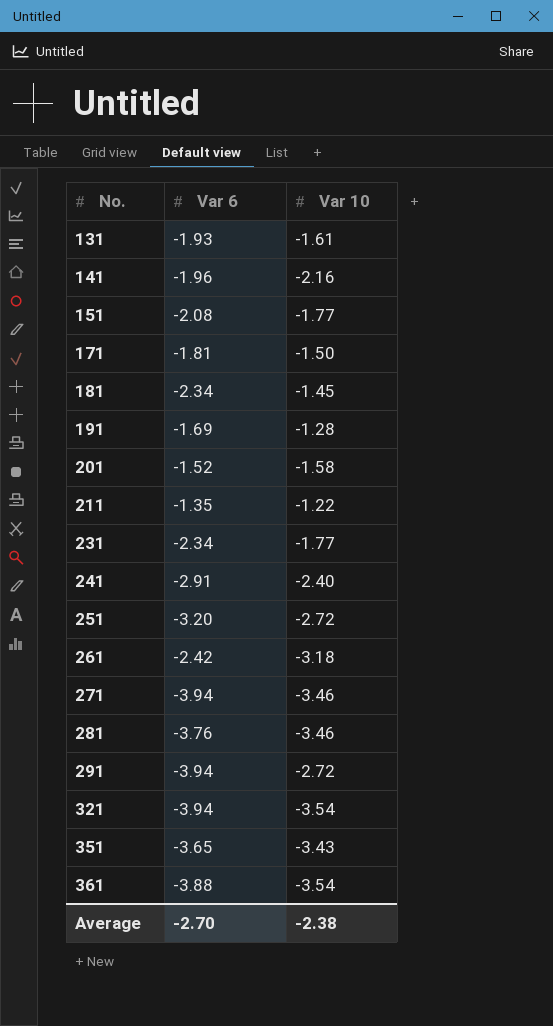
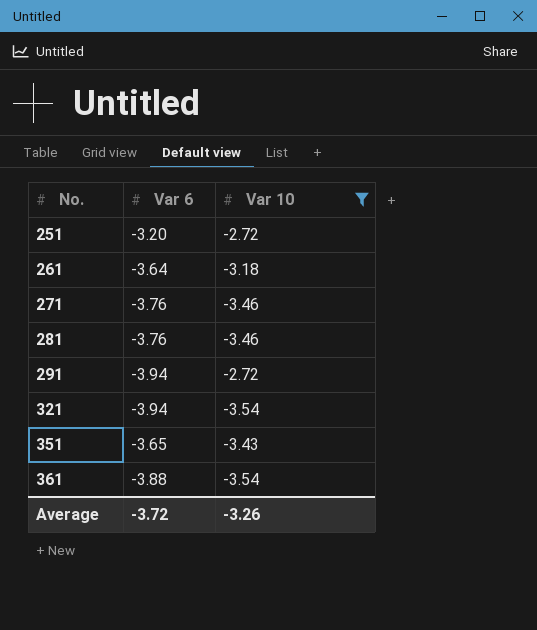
filter: none -> Var 10 <= -2.72
261 | Var 6: -2.42 -> -3.64
271 | Var 6: -3.94 -> -3.76
Average | Var 6: -2.70 -> -3.72
Average | Var 10: -2.38 -> -3.26

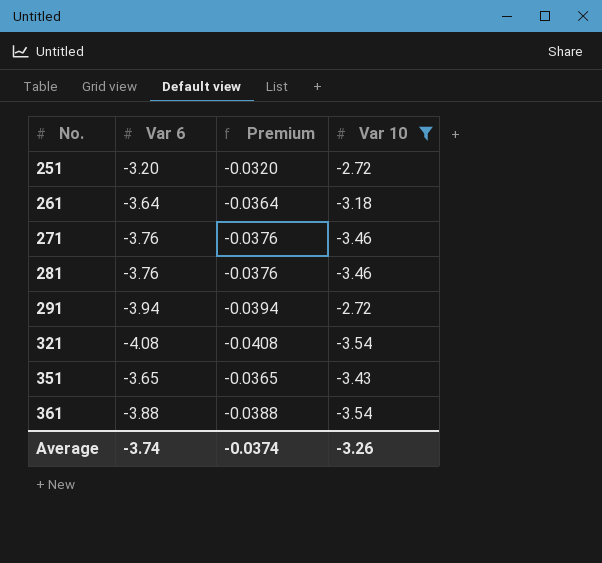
column Premium | formula: none -> [Var 6] * 0.01
321 | Var 6: -3.94 -> -4.08
Average | Var 6: -3.72 -> -3.74

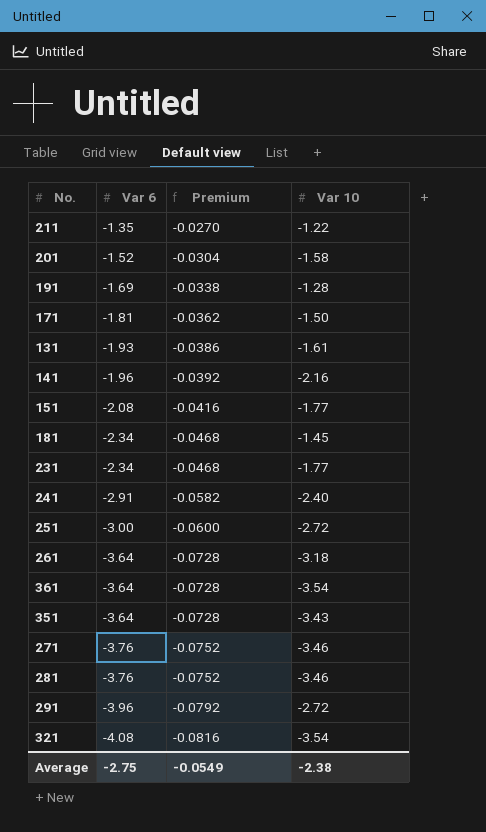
filter: Var 10 <= -2.72 -> none
row order: No. ascending -> Var 6 descending
column Premium | formula: [Var 6] * 0.01 -> [Var 6] * 0.02
251 | Var 6: -3.20 -> -3.00
361 | Var 6: -3.88 -> -3.64
351 | Var 6: -3.65 -> -3.64
291 | Var 6: -3.94 -> -3.96
Average | Var 6: -3.74 -> -2.75
Average | Premium: -0.0374 -> -0.0549
Average | Var 10: -3.26 -> -2.38

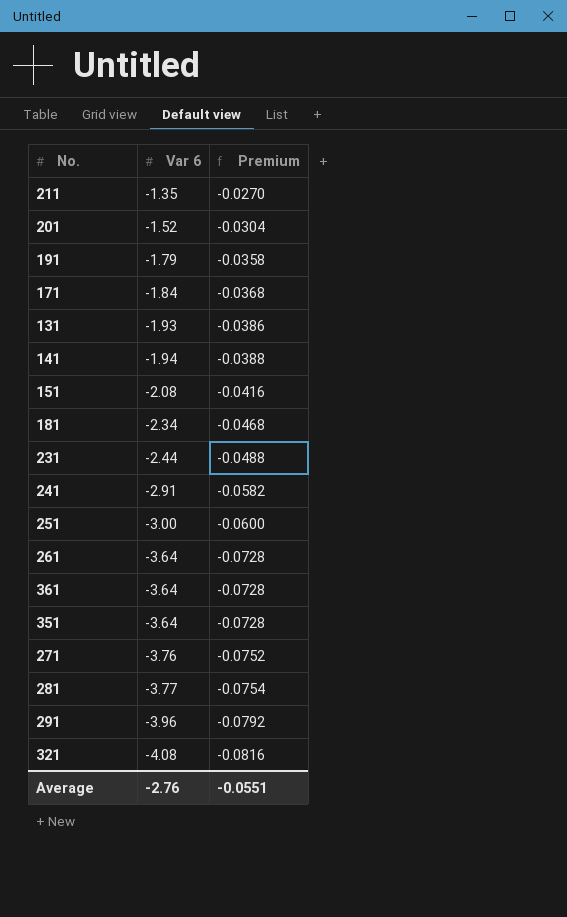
column Var 10 | position: 4 -> none
191 | Var 6: -1.69 -> -1.79
191 | Premium: -0.0338 -> -0.0358
171 | Var 6: -1.81 -> -1.84
171 | Premium: -0.0362 -> -0.0368
141 | Var 6: -1.96 -> -1.94
141 | Premium: -0.0392 -> -0.0388
231 | Var 6: -2.34 -> -2.44
231 | Premium: -0.0468 -> -0.0488
281 | Var 6: -3.76 -> -3.77
281 | Premium: -0.0752 -> -0.0754
Average | Var 6: -2.75 -> -2.76
Average | Premium: -0.0549 -> -0.0551

